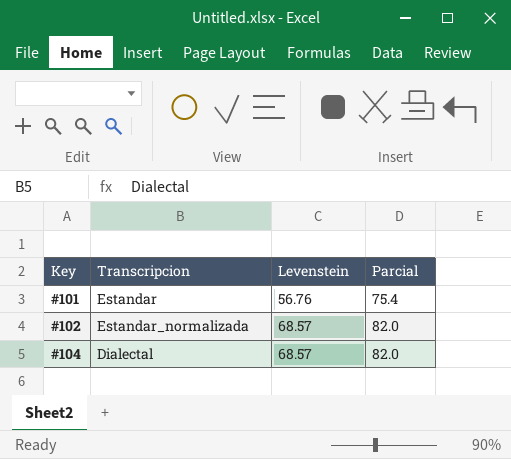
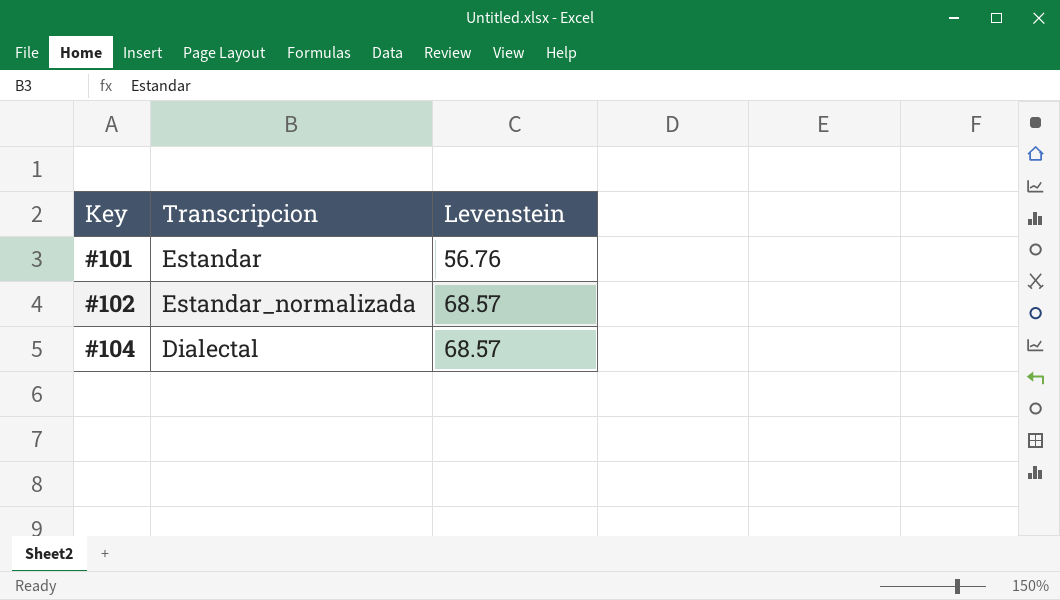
column Parcial | position: 4 -> none

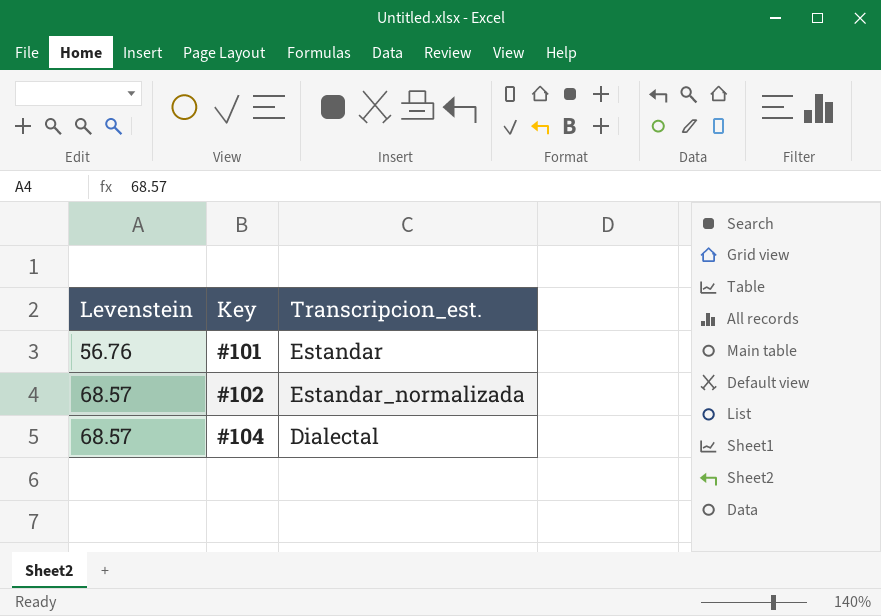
column Levenstein | position: 3 -> 1
column name: Transcripcion -> Transcripcion_est.

